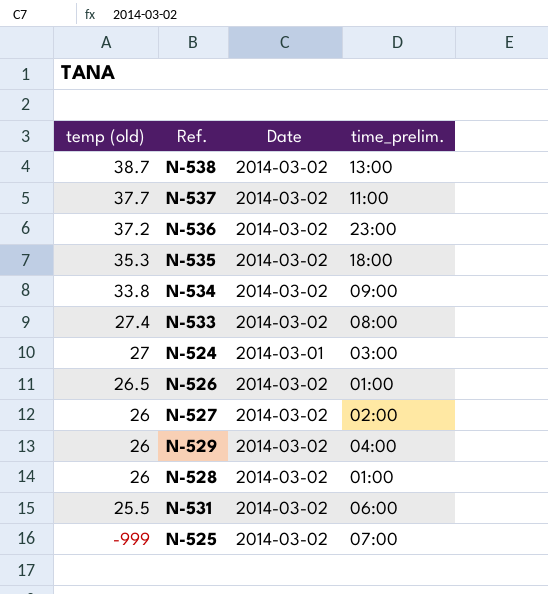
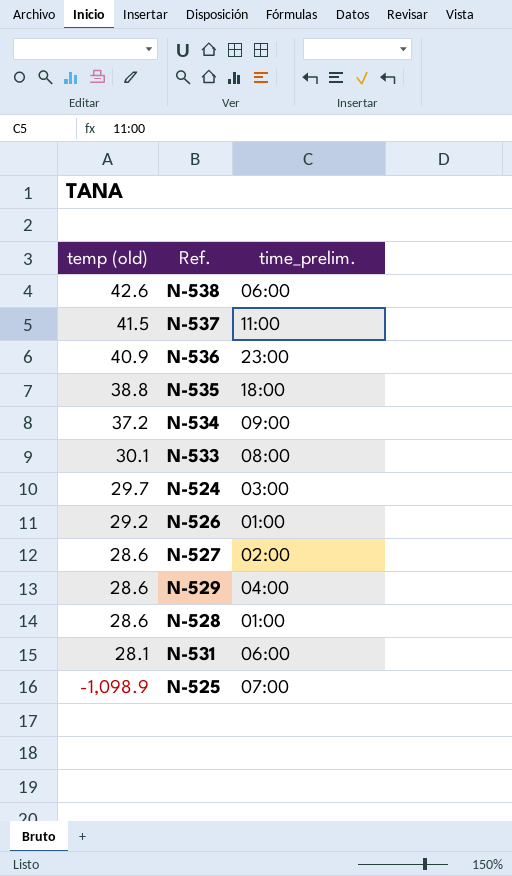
column Date | position: 3 -> none
N-538 | temp (old): 38.7 -> 42.6
N-538 | time_prelim.: 13:00 -> 06:00
N-537 | temp (old): 37.7 -> 41.5
N-536 | temp (old): 37.2 -> 40.9
N-535 | temp (old): 35.3 -> 38.8
N-534 | temp (old): 33.8 -> 37.2
N-533 | temp (old): 27.4 -> 30.1
N-524 | temp (old): 27 -> 29.7
N-526 | temp (old): 26.5 -> 29.2
N-527 | temp (old): 26 -> 28.6
N-529 | temp (old): 26 -> 28.6
N-528 | temp (old): 26 -> 28.6
N-531 | temp (old): 25.5 -> 28.1
N-525 | temp (old): -999 -> -1,098.9

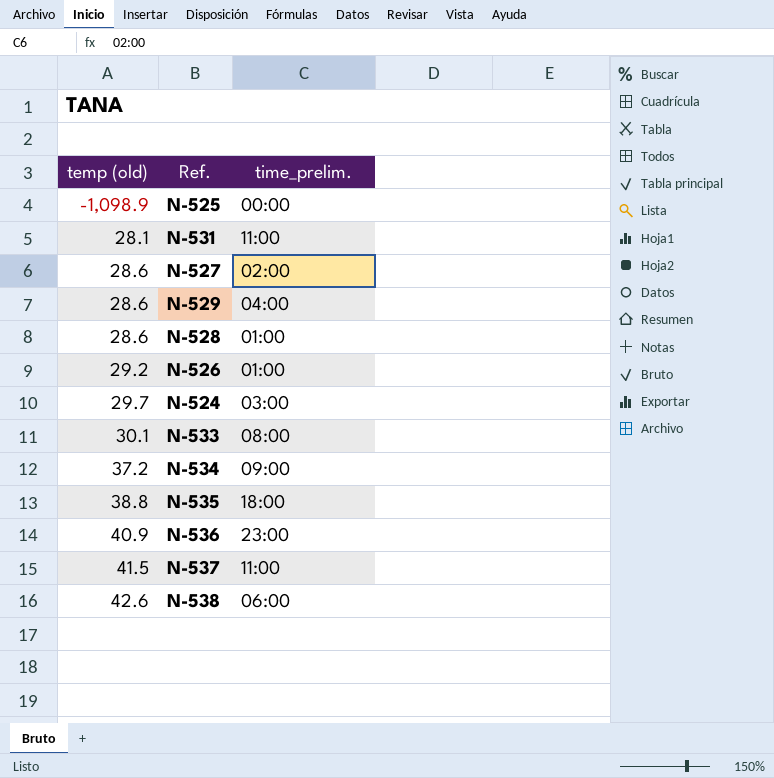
row order: temp (old) descending -> temp (old) ascending
N-525 | time_prelim.: 07:00 -> 00:00
N-531 | time_prelim.: 06:00 -> 11:00

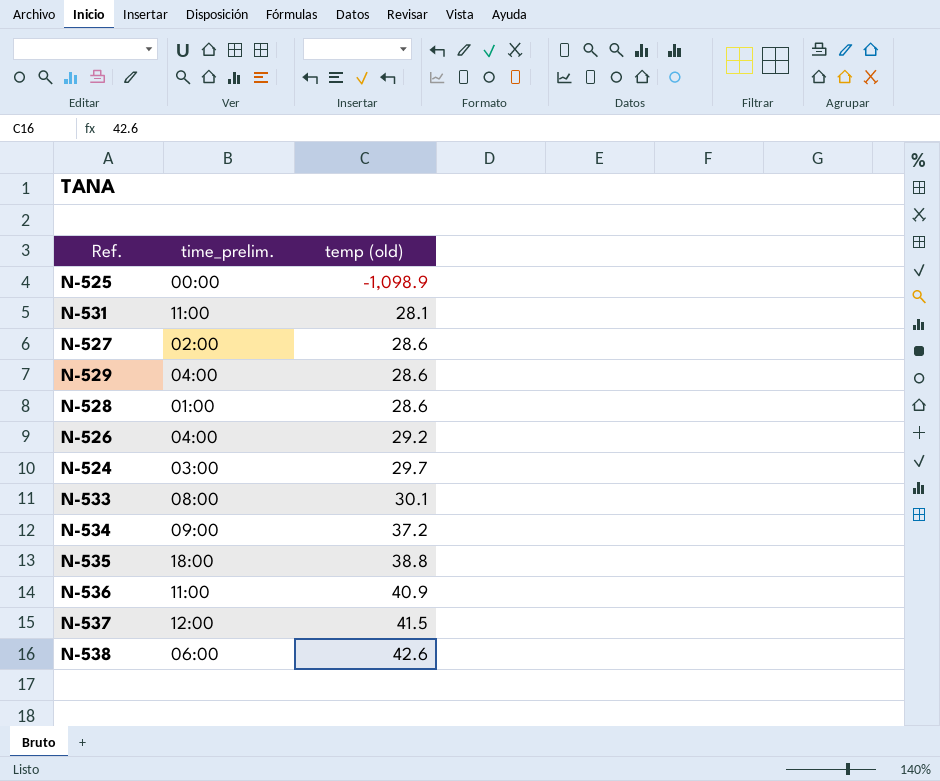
column temp (old) | position: 1 -> 3
N-526 | time_prelim.: 01:00 -> 04:00
N-536 | time_prelim.: 23:00 -> 11:00
N-537 | time_prelim.: 11:00 -> 12:00

